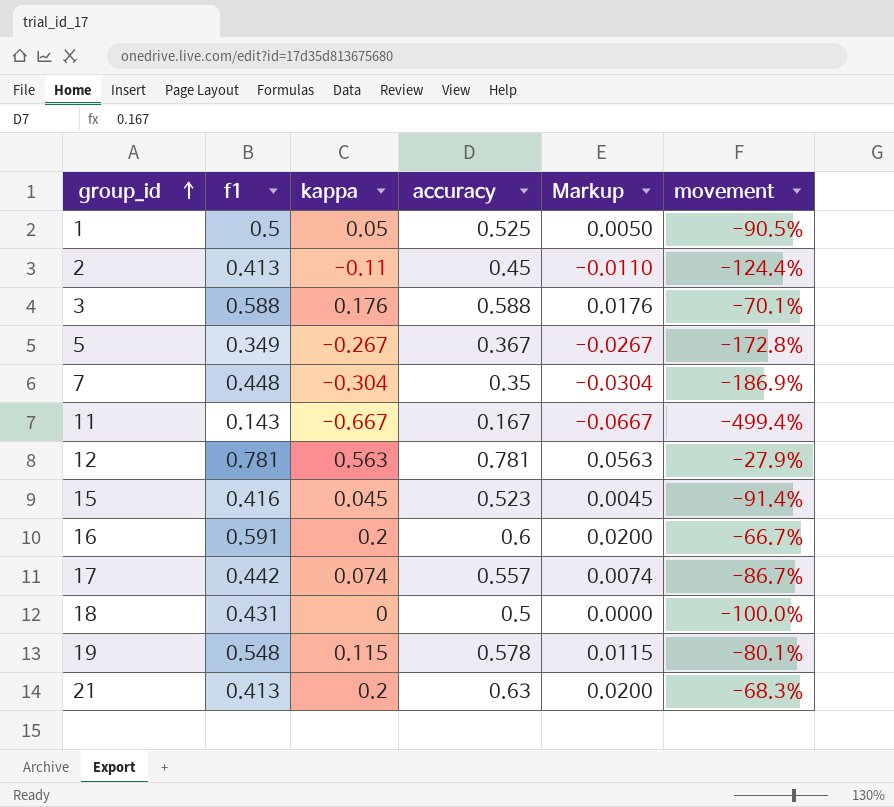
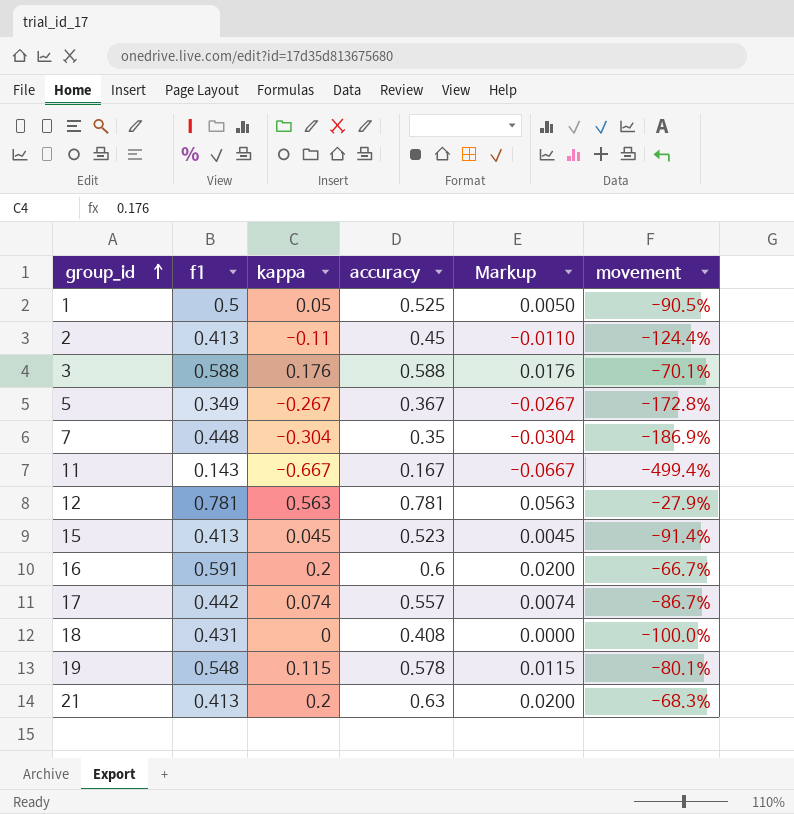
15 | f1: 0.416 -> 0.413
18 | accuracy: 0.5 -> 0.408

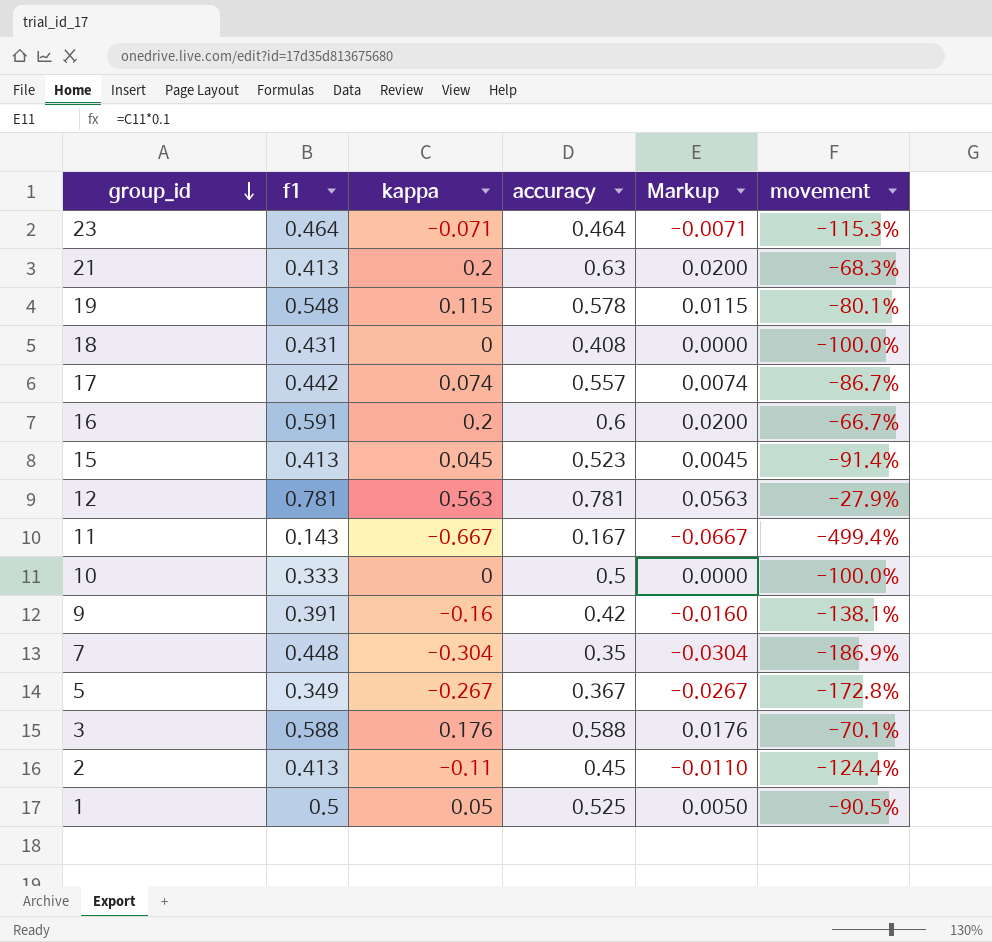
row order: group_id ascending -> group_id descending
row 23: none -> 0.464 | -0.071 | 0.464 | -0.0071 | -115.3%
row 10: none -> 0.333 | 0 | 0.5 | 0.0000 | -100.0%
row 9: none -> 0.391 | -0.16 | 0.42 | -0.0160 | -138.1%

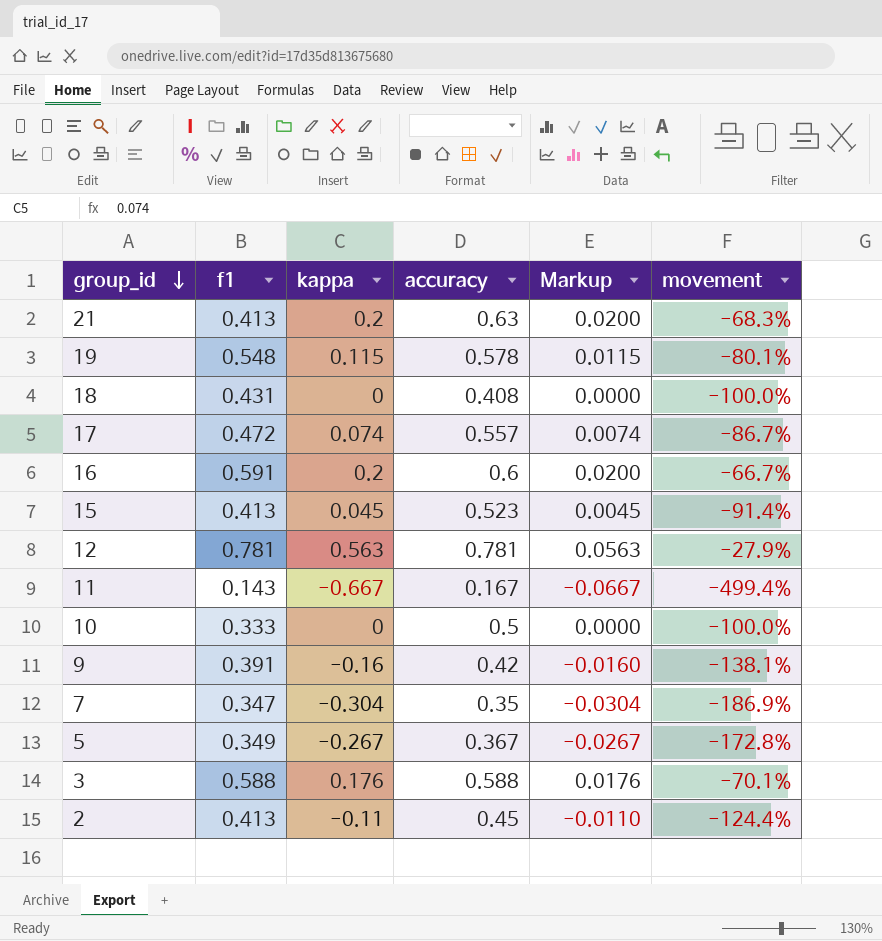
row 23: 0.464 | -0.071 | 0.464 | -0.0071 | -115.3% -> none
row 1: 0.5 | 0.05 | 0.525 | 0.0050 | -90.5% -> none
17 | f1: 0.442 -> 0.472
7 | f1: 0.448 -> 0.347

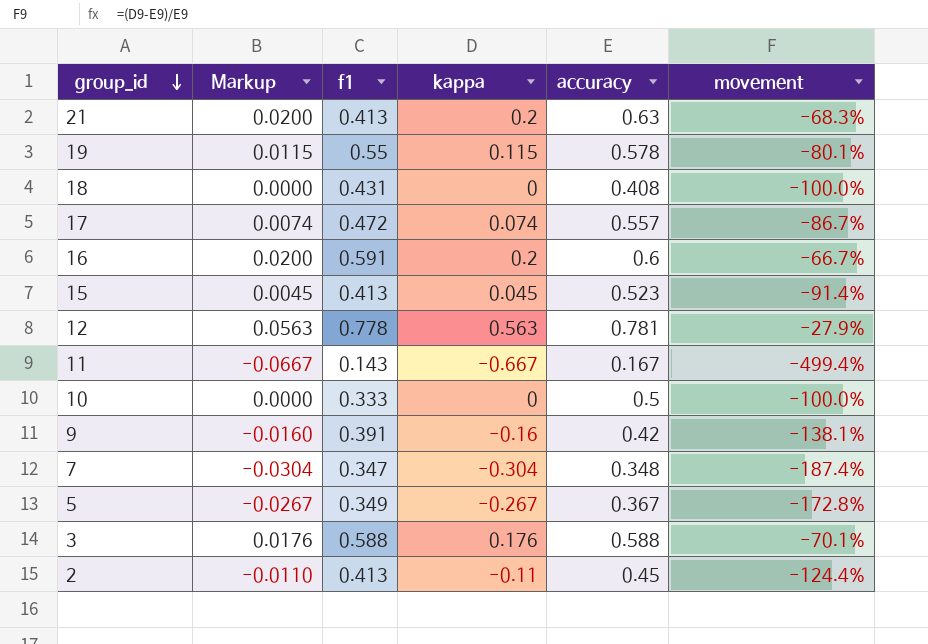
column Markup | position: 5 -> 2
19 | f1: 0.548 -> 0.55
12 | f1: 0.781 -> 0.778
7 | accuracy: 0.35 -> 0.348
7 | movement: -186.9% -> -187.4%

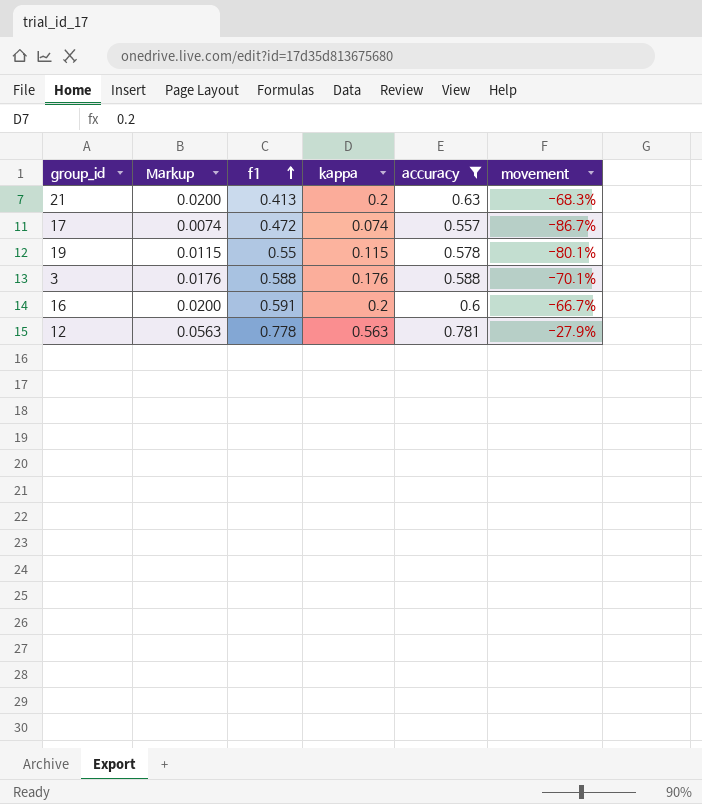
filter: none -> accuracy >= 0.557
row order: group_id descending -> f1 ascending

